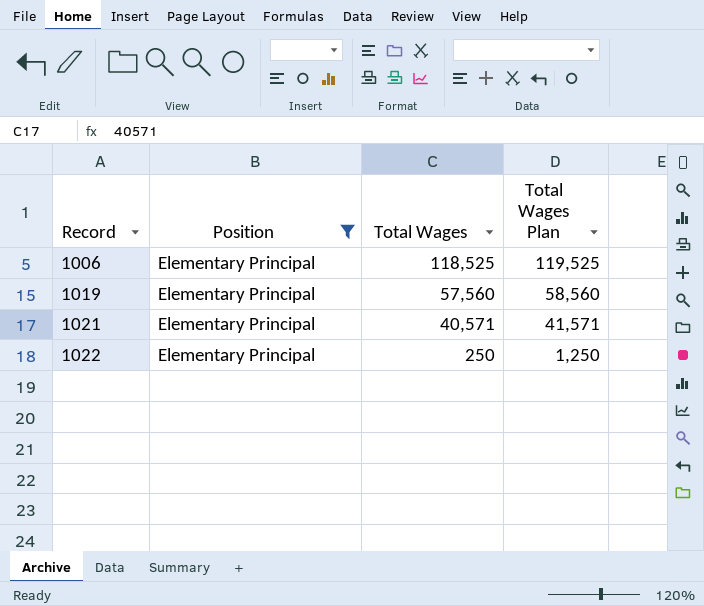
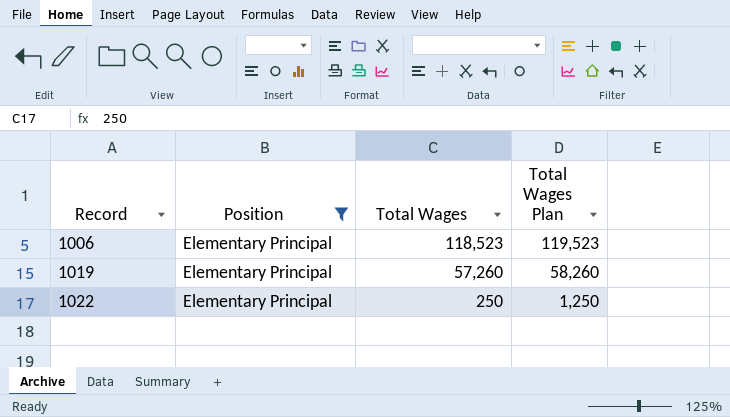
row 1021: Elementary Principal | 40,571 | 41,571 -> none
1006 | Total Wages: 118,525 -> 118,523
1006 | Total Wages Plan: 119,525 -> 119,523
1019 | Total Wages: 57,560 -> 57,260
1019 | Total Wages Plan: 58,560 -> 58,260

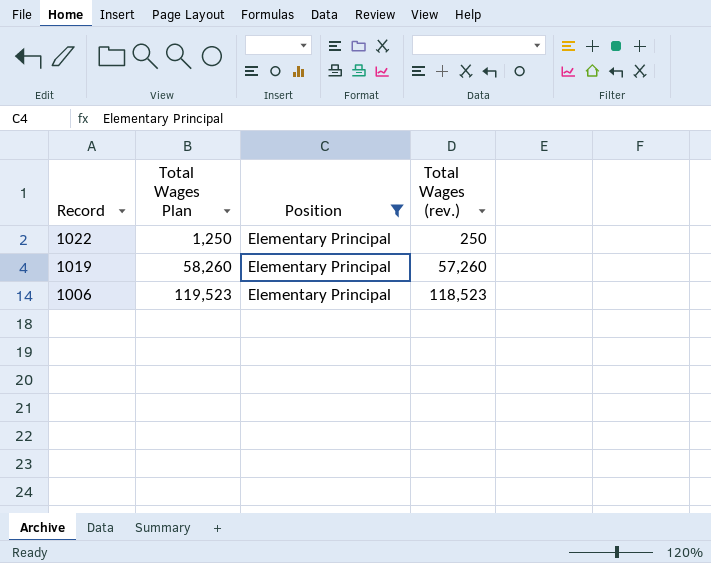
row order: Record ascending -> Record descending
column Total Wages Plan | position: 4 -> 2
column name: Total Wages -> Total Wages (rev.)

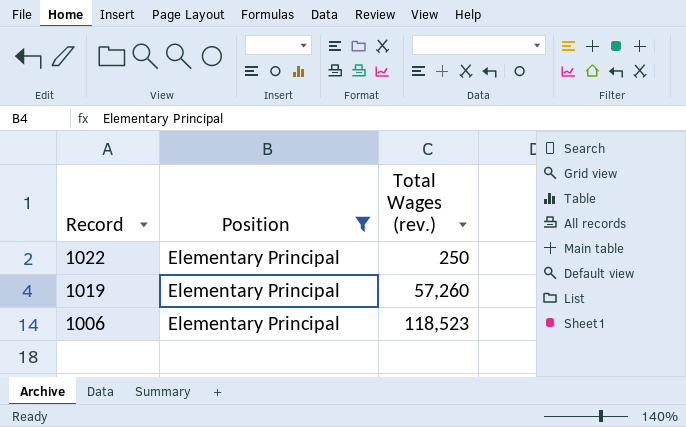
column Total Wages Plan | formula: [Total Wages (rev.)] + 1000 -> none

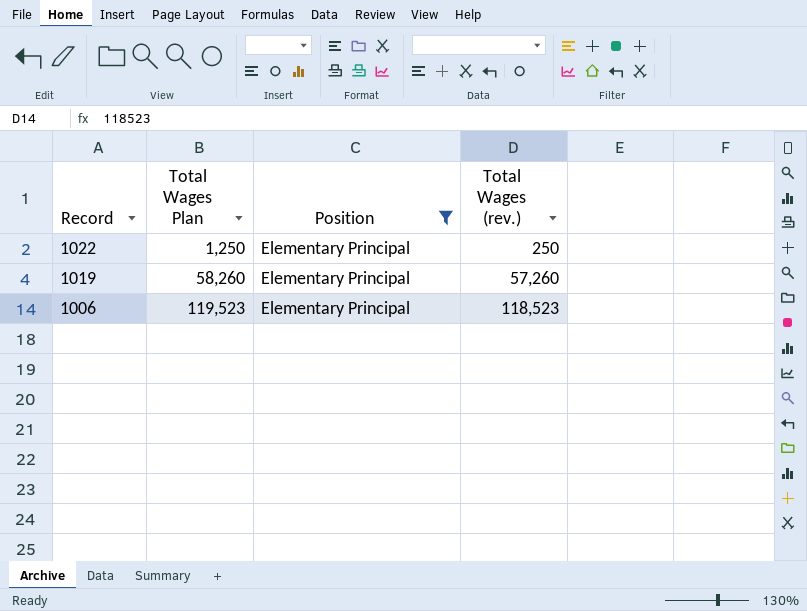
column Total Wages Plan | formula: none -> [Total Wages (rev.)] + 1000

